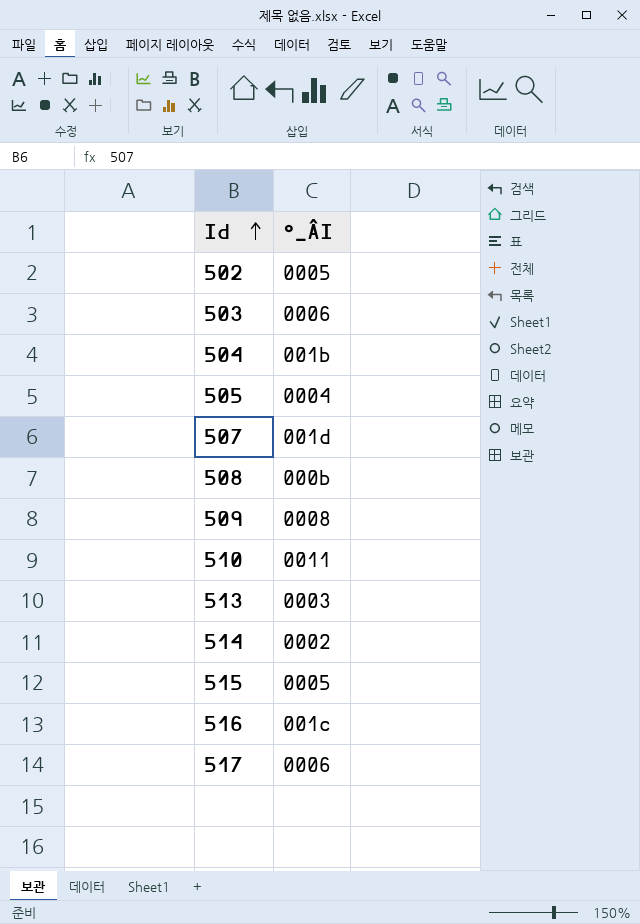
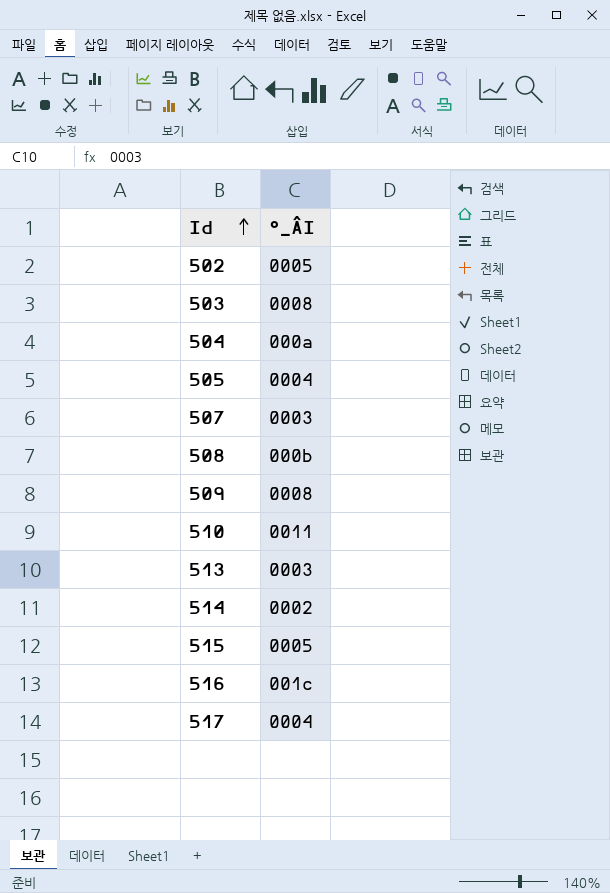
503 | °_ÂI: 0006 -> 0008
504 | °_ÂI: 001b -> 000a
507 | °_ÂI: 001d -> 0003
517 | °_ÂI: 0006 -> 0004

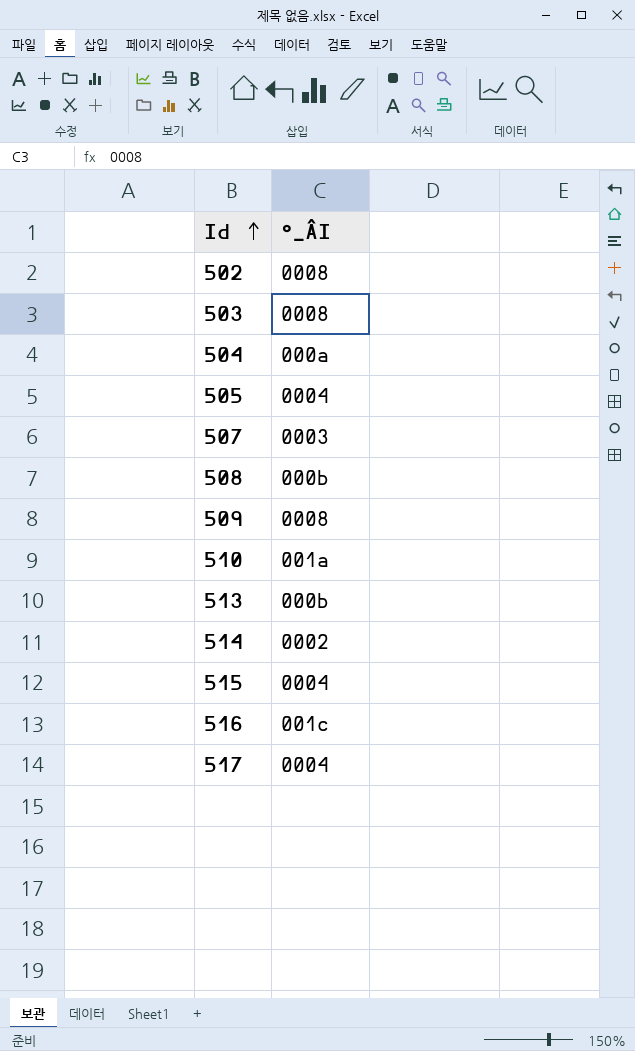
502 | °_ÂI: 0005 -> 0008
510 | °_ÂI: 0011 -> 001a
513 | °_ÂI: 0003 -> 000b
515 | °_ÂI: 0005 -> 0004

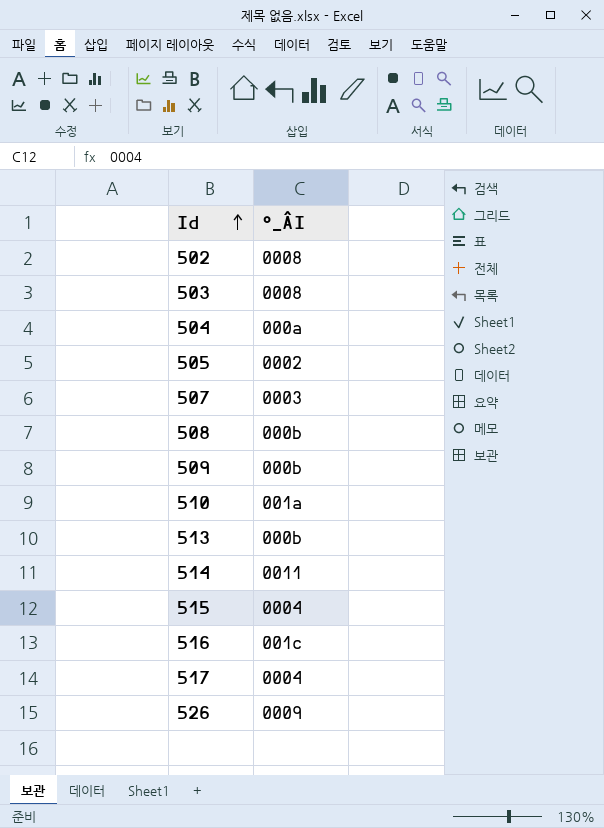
505 | °_ÂI: 0004 -> 0002
509 | °_ÂI: 0008 -> 000b
514 | °_ÂI: 0002 -> 0011
row 526: none -> 0009

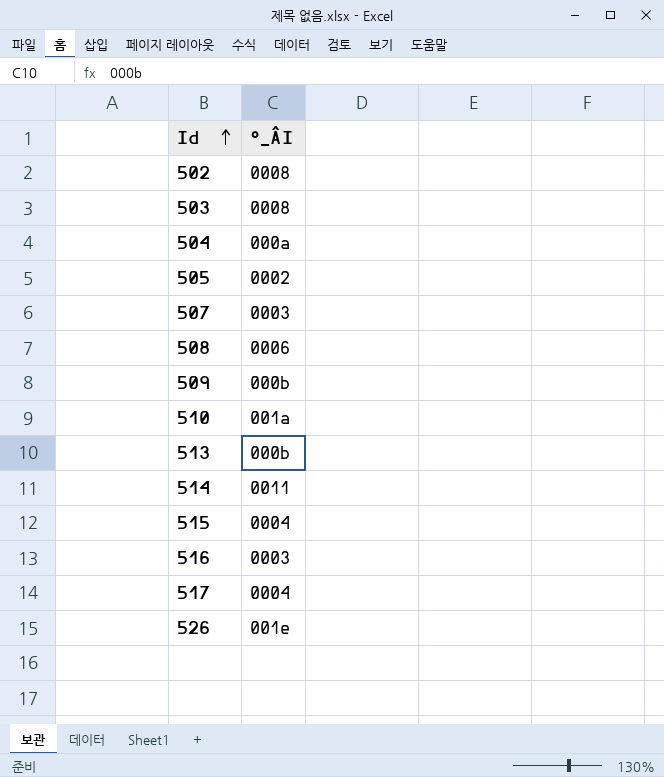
508 | °_ÂI: 000b -> 0006
516 | °_ÂI: 001c -> 0003
526 | °_ÂI: 0009 -> 001e

